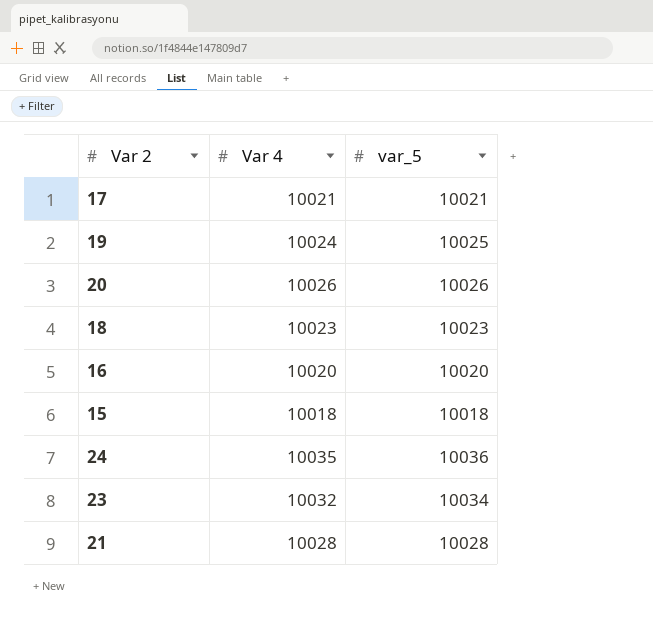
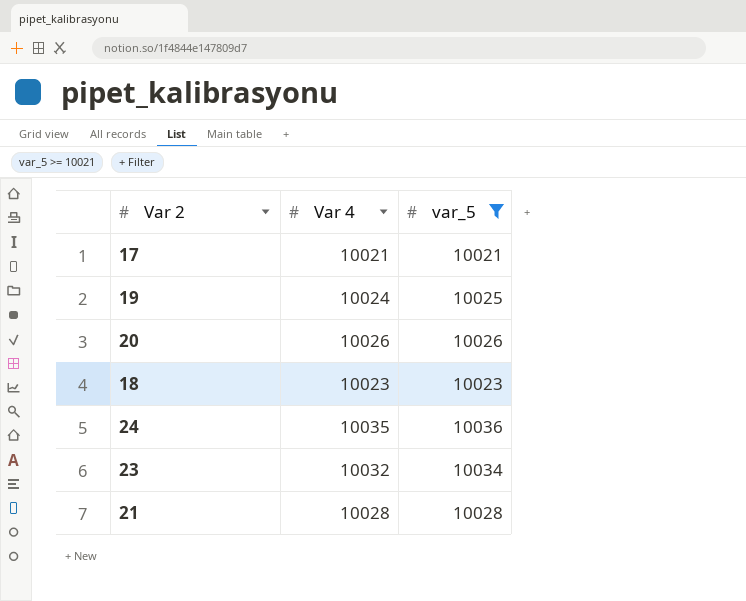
filter: none -> var_5 >= 10021

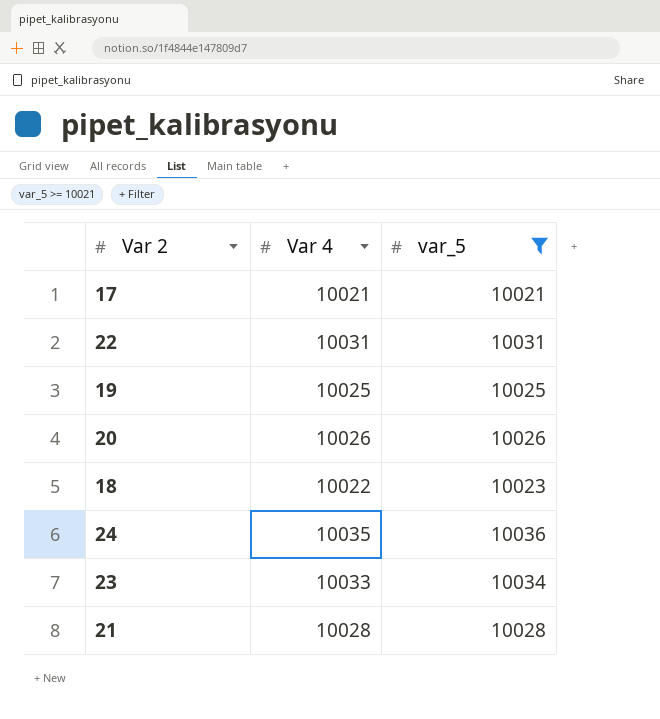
row 22: none -> 10031 | 10031
19 | Var 4: 10024 -> 10025
18 | Var 4: 10023 -> 10022
23 | Var 4: 10032 -> 10033

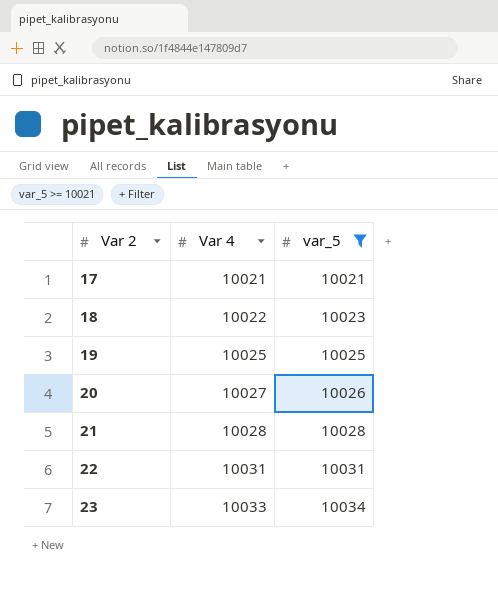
row order: none -> Var 2 ascending
row 24: 10035 | 10036 -> none
20 | Var 4: 10026 -> 10027

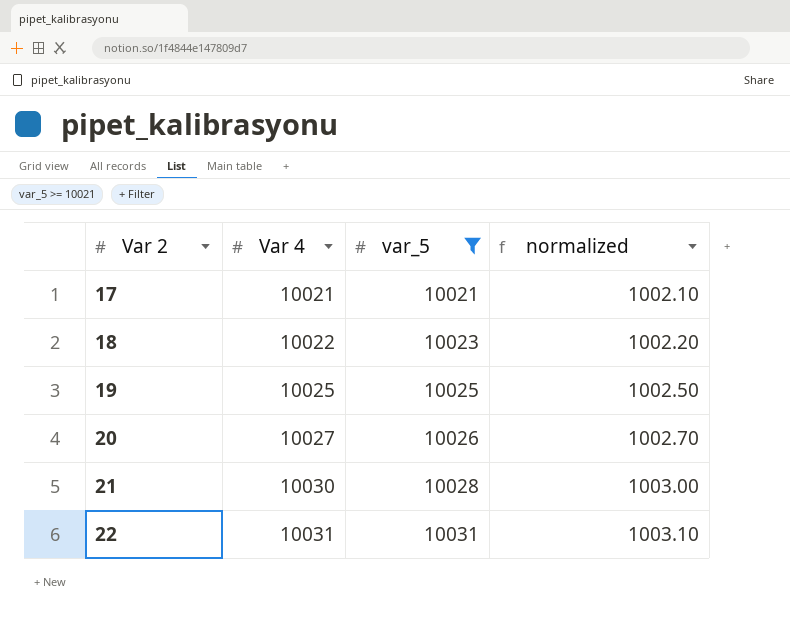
column normalized | formula: none -> [Var 4] * 0.1
row 23: 10033 | 10034 -> none
21 | Var 4: 10028 -> 10030

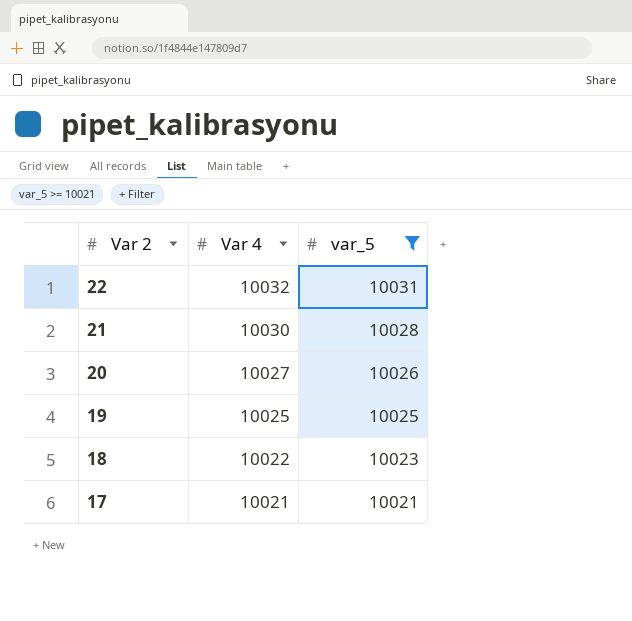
row order: Var 2 ascending -> Var 2 descending
column normalized | formula: [Var 4] * 0.1 -> none
22 | Var 4: 10031 -> 10032

